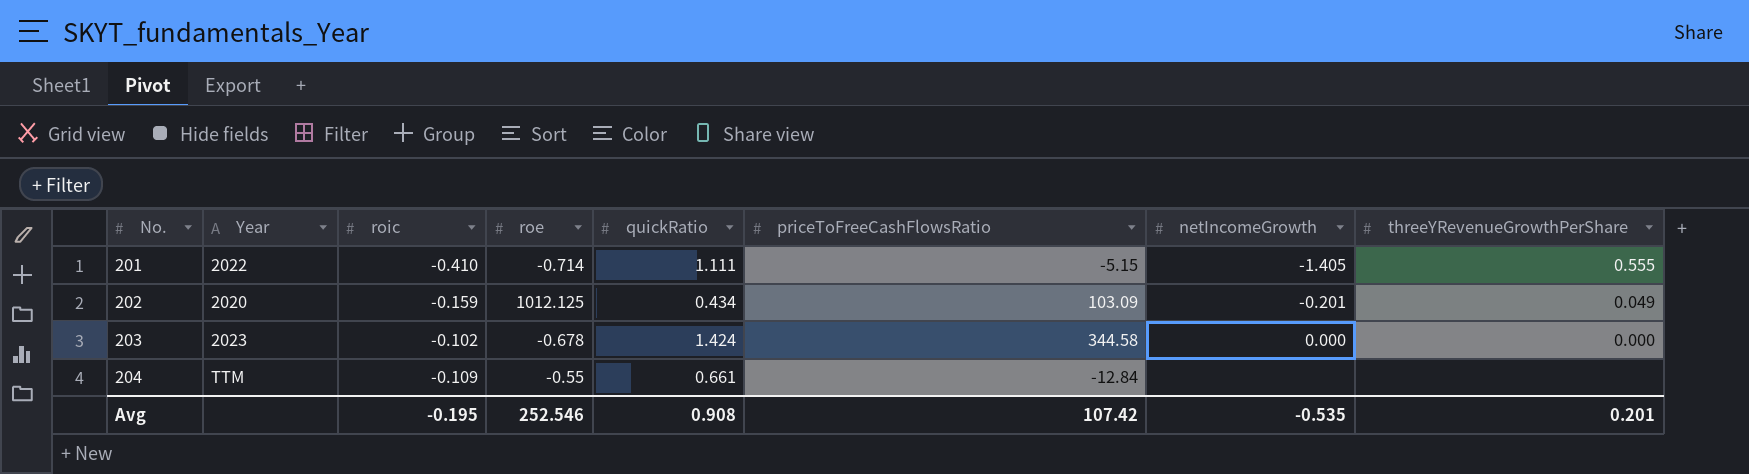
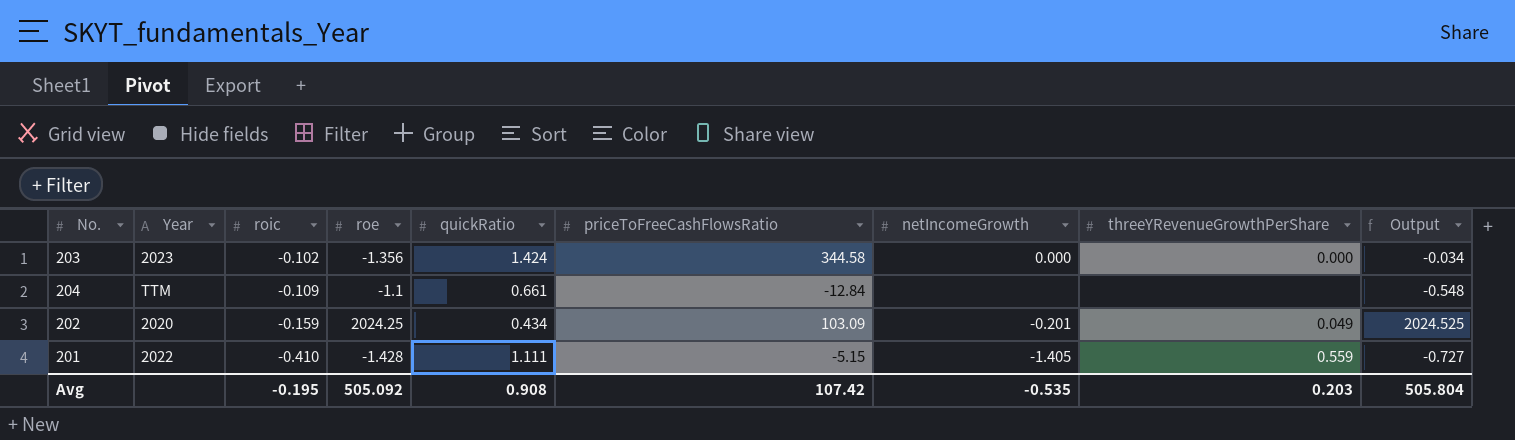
row order: No. ascending -> roic descending
column Output | formula: none -> [roic] + [roe] + [quickRatio]
203 | roe: -0.678 -> -1.356
204 | roe: -0.55 -> -1.1
202 | roe: 1012.125 -> 2024.25
201 | roe: -0.714 -> -1.428
201 | threeYRevenueGrowthPerShare: 0.555 -> 0.559
Avg | roe: 252.546 -> 505.092
Avg | threeYRevenueGrowthPerShare: 0.201 -> 0.203

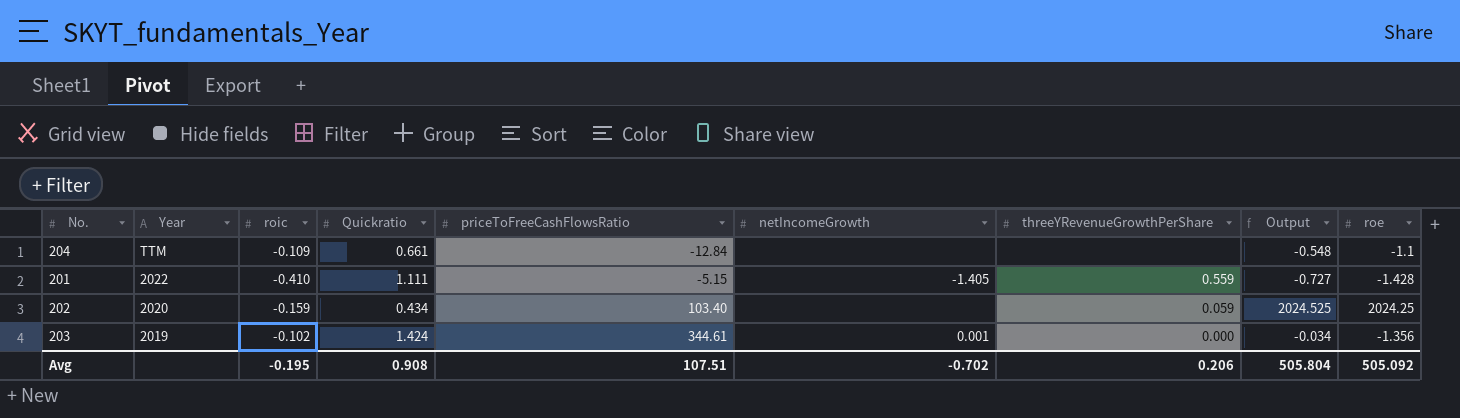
row order: roic descending -> Year descending
column name: quickRatio -> Quickratio
column roe | position: 4 -> 9
202 | priceToFreeCashFlowsRatio: 103.09 -> 103.40
202 | netIncomeGrowth: -0.201 -> none
202 | threeYRevenueGrowthPerShare: 0.049 -> 0.059
203 | Year: 2023 -> 2019
203 | priceToFreeCashFlowsRatio: 344.58 -> 344.61
203 | netIncomeGrowth: 0.000 -> 0.001
Avg | priceToFreeCashFlowsRatio: 107.42 -> 107.51
Avg | netIncomeGrowth: -0.535 -> -0.702
Avg | threeYRevenueGrowthPerShare: 0.203 -> 0.206

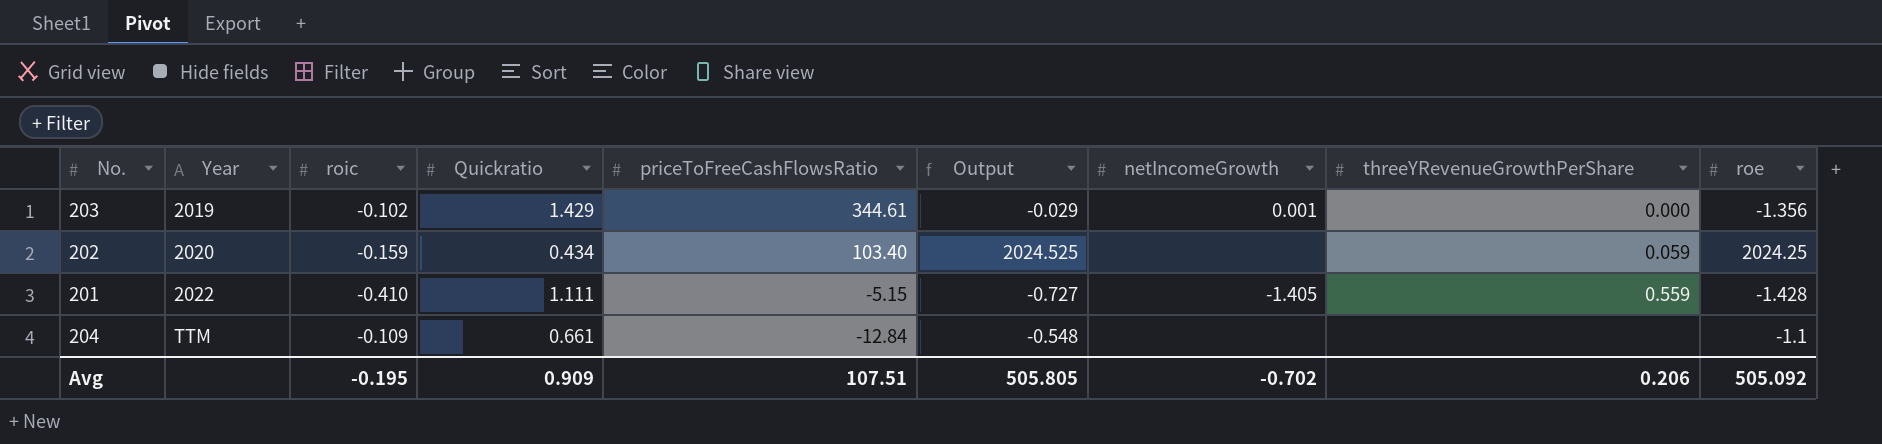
row order: Year descending -> Year ascending
column Output | position: 8 -> 6
203 | Quickratio: 1.424 -> 1.429
203 | Output: -0.034 -> -0.029
Avg | Quickratio: 0.908 -> 0.909
Avg | Output: 505.804 -> 505.805

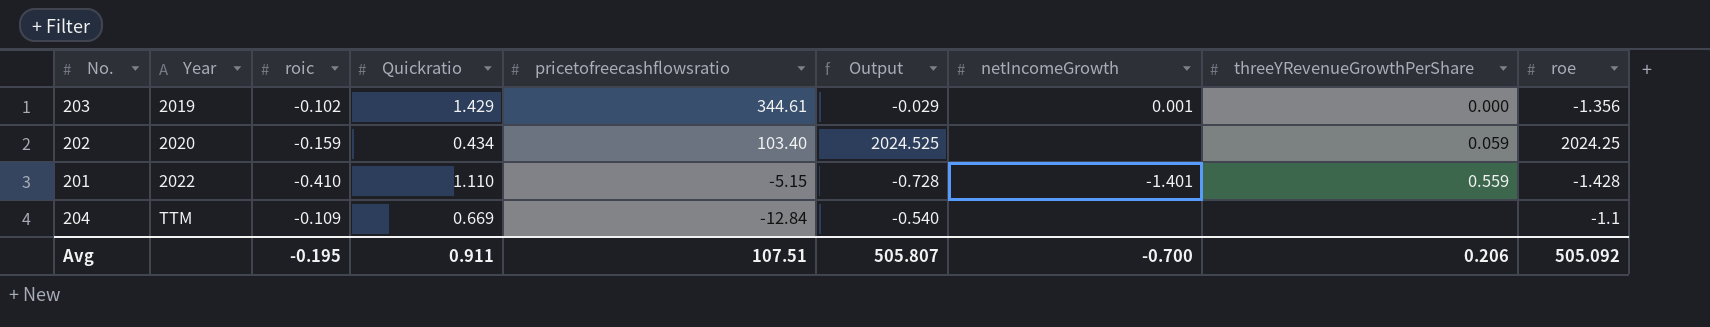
column name: priceToFreeCashFlowsRatio -> pricetofreecashflowsratio
201 | Quickratio: 1.111 -> 1.110
201 | Output: -0.727 -> -0.728
201 | netIncomeGrowth: -1.405 -> -1.401
204 | Quickratio: 0.661 -> 0.669
204 | Output: -0.548 -> -0.540
Avg | Quickratio: 0.909 -> 0.911
Avg | Output: 505.805 -> 505.807
Avg | netIncomeGrowth: -0.702 -> -0.700

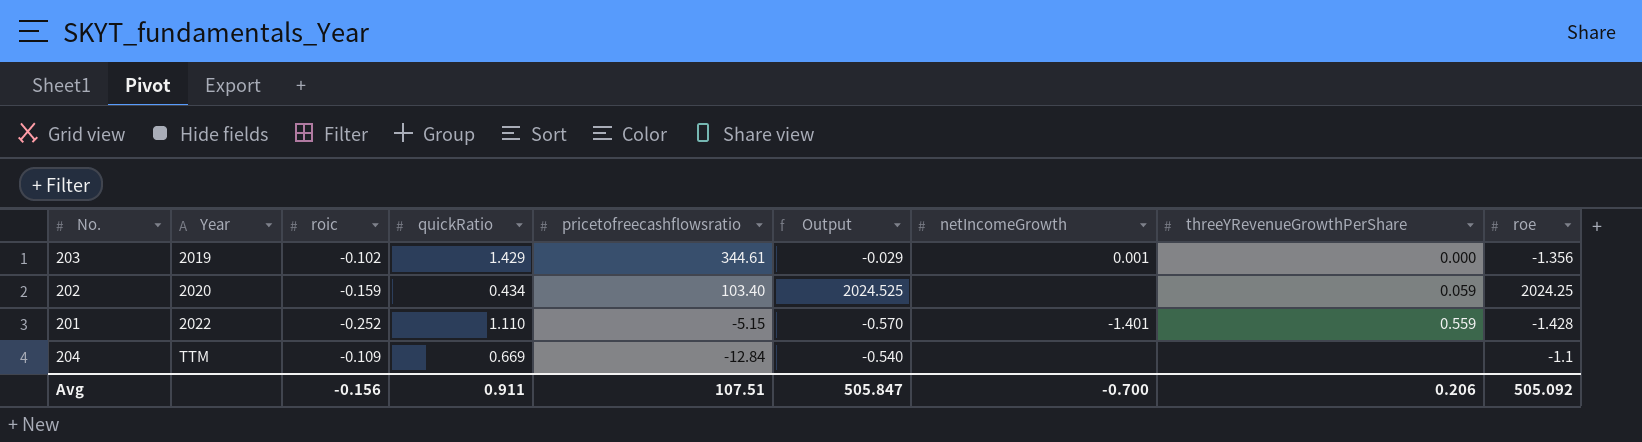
column name: Quickratio -> quickRatio
201 | roic: -0.410 -> -0.252
201 | Output: -0.728 -> -0.570
Avg | roic: -0.195 -> -0.156
Avg | Output: 505.807 -> 505.847

